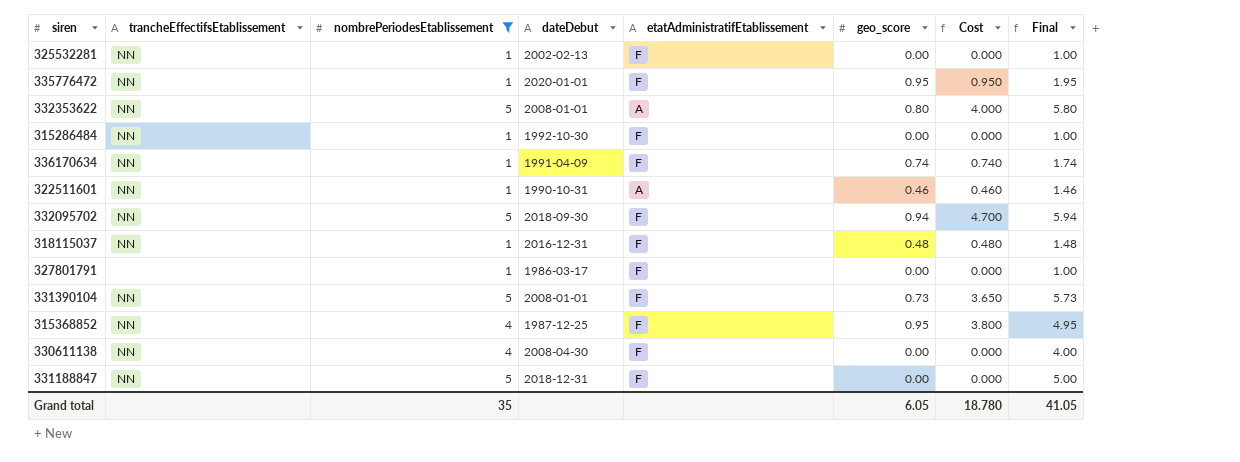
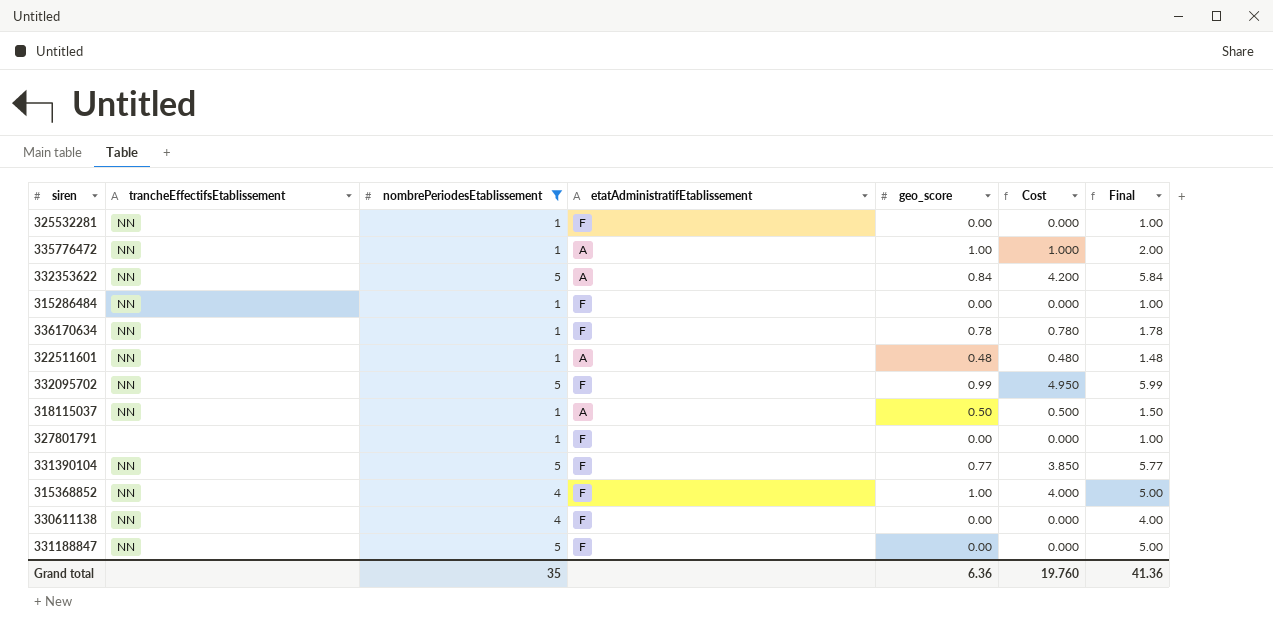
column dateDebut | position: 4 -> none
335776472 | etatAdministratifEtablissement: F -> A
335776472 | geo_score: 0.95 -> 1.00
335776472 | Cost: 0.950 -> 1.000
335776472 | Final: 1.95 -> 2.00
332353622 | geo_score: 0.80 -> 0.84
332353622 | Cost: 4.000 -> 4.200
332353622 | Final: 5.80 -> 5.84
336170634 | geo_score: 0.74 -> 0.78
336170634 | Cost: 0.740 -> 0.780
336170634 | Final: 1.74 -> 1.78
322511601 | geo_score: 0.46 -> 0.48
322511601 | Cost: 0.460 -> 0.480
322511601 | Final: 1.46 -> 1.48
332095702 | geo_score: 0.94 -> 0.99
332095702 | Cost: 4.700 -> 4.950
332095702 | Final: 5.94 -> 5.99
318115037 | etatAdministratifEtablissement: F -> A
318115037 | geo_score: 0.48 -> 0.50
318115037 | Cost: 0.480 -> 0.500
318115037 | Final: 1.48 -> 1.50
331390104 | geo_score: 0.73 -> 0.77
331390104 | Cost: 3.650 -> 3.850
331390104 | Final: 5.73 -> 5.77
315368852 | geo_score: 0.95 -> 1.00
315368852 | Cost: 3.800 -> 4.000
315368852 | Final: 4.95 -> 5.00
Grand total | geo_score: 6.05 -> 6.36
Grand total | Cost: 18.780 -> 19.760
Grand total | Final: 41.05 -> 41.36

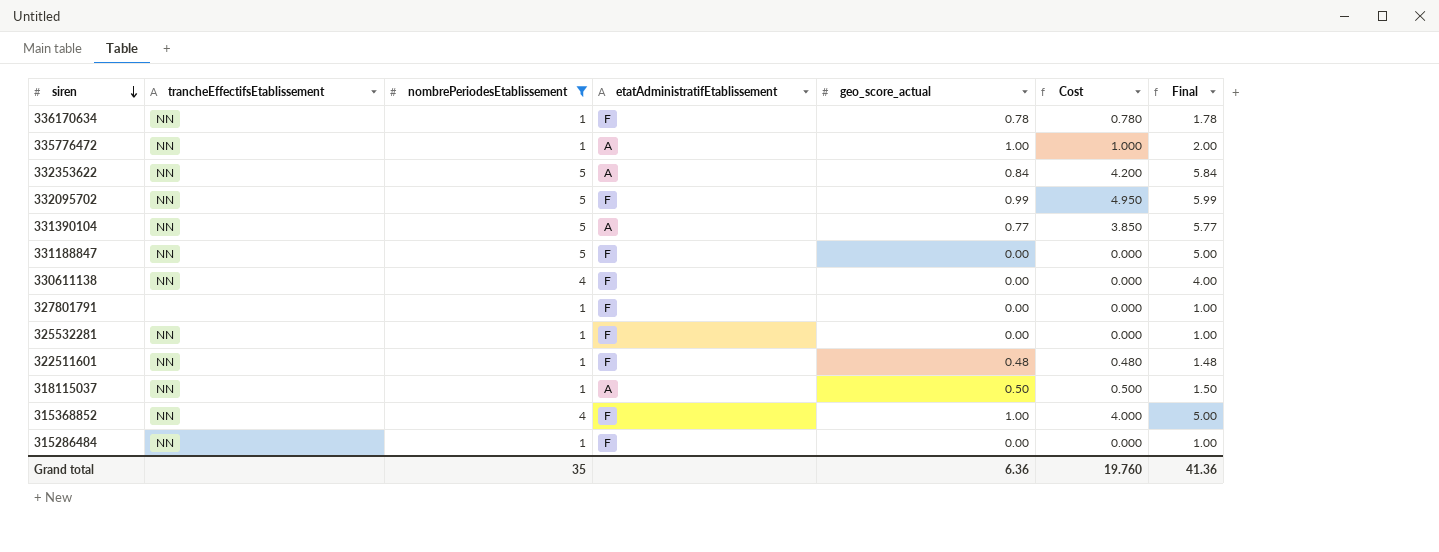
row order: none -> siren descending
column name: geo_score -> geo_score_actual
331390104 | etatAdministratifEtablissement: F -> A
322511601 | etatAdministratifEtablissement: A -> F

